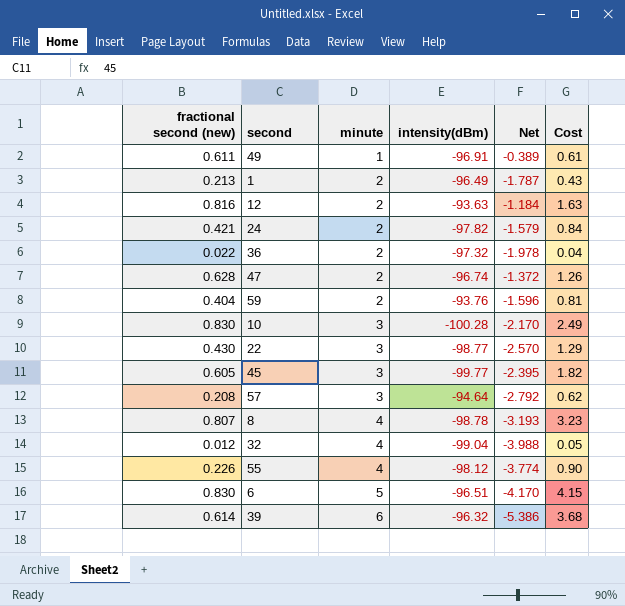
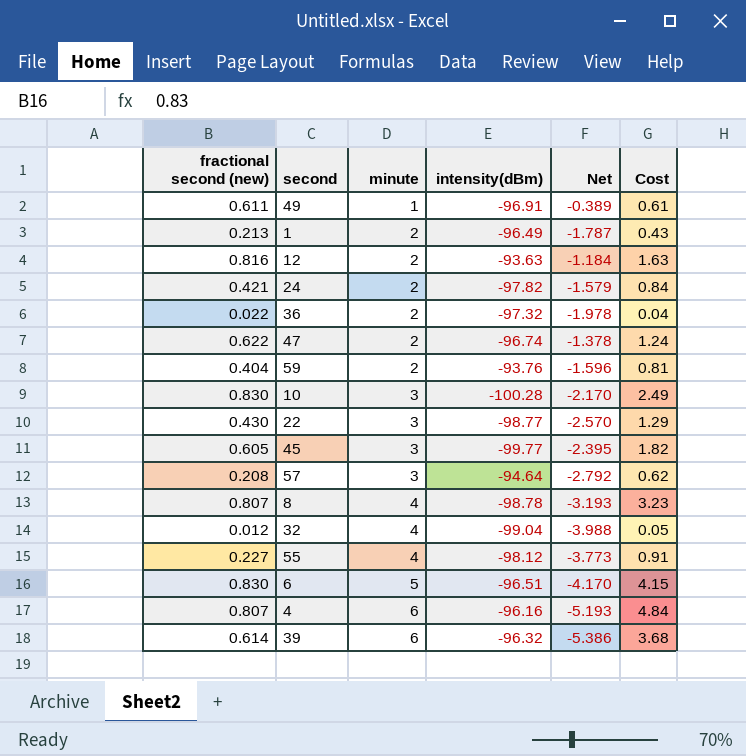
47 | fractional second (new): 0.628 -> 0.622
47 | Net: -1.372 -> -1.378
47 | Cost: 1.26 -> 1.24
55 | fractional second (new): 0.226 -> 0.227
55 | Net: -3.774 -> -3.773
55 | Cost: 0.90 -> 0.91
row 4: none -> 0.807 | 6 | -96.16 | -5.193 | 4.84

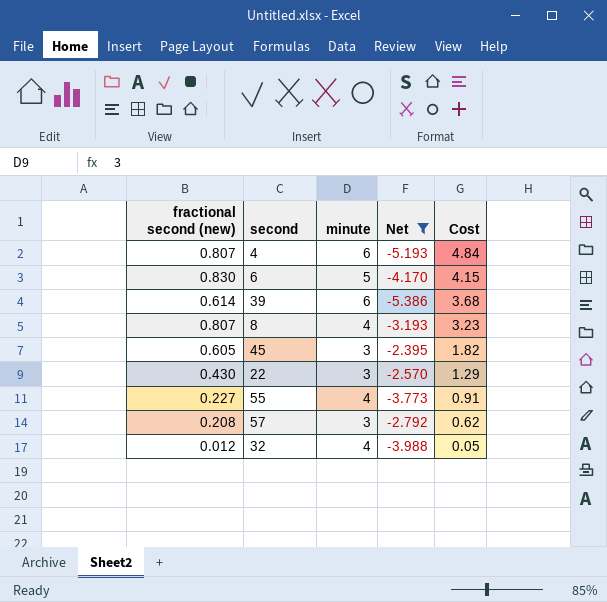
filter: none -> Net <= -2.395
row order: minute ascending -> Cost descending
column intensity(dBm) | position: 4 -> none

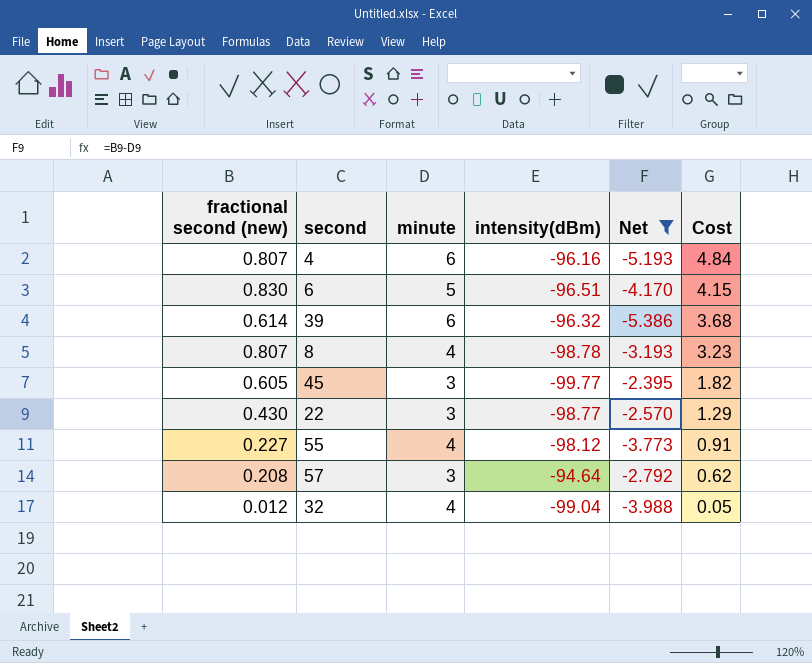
column intensity(dBm) | position: none -> 4

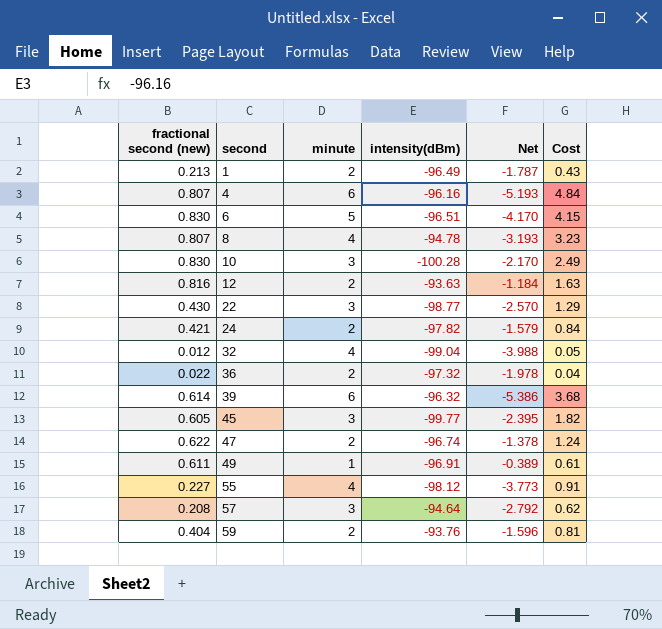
filter: Net <= -2.395 -> none
row order: Cost descending -> second ascending
8 | intensity(dBm): -98.78 -> -94.78

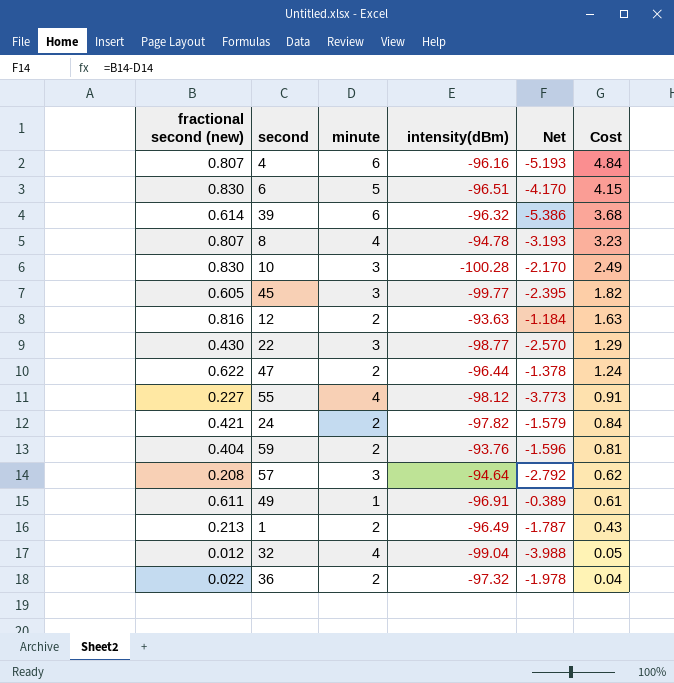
row order: second ascending -> Cost descending
47 | intensity(dBm): -96.74 -> -96.44

